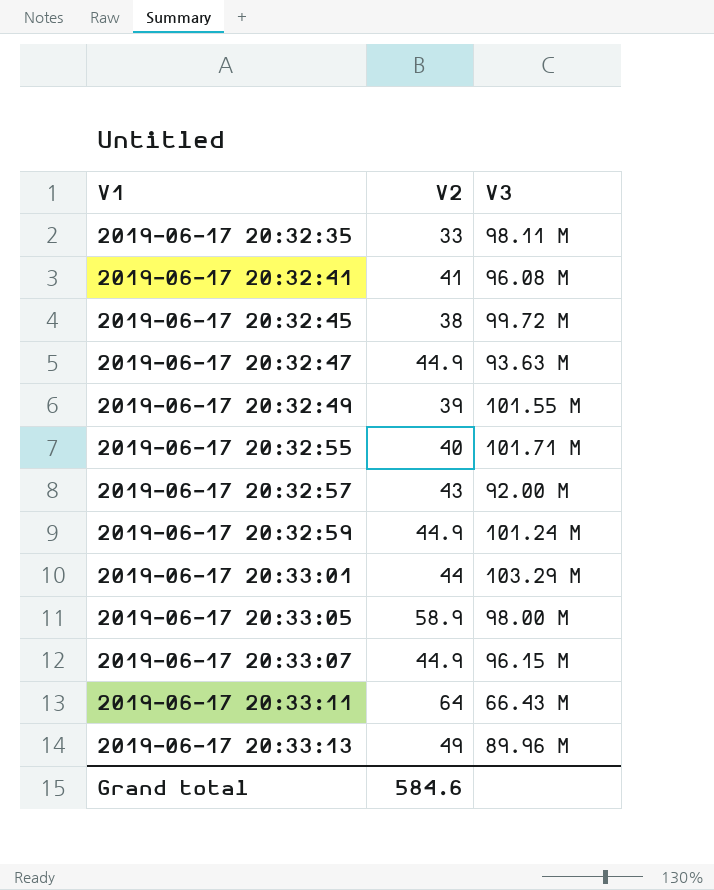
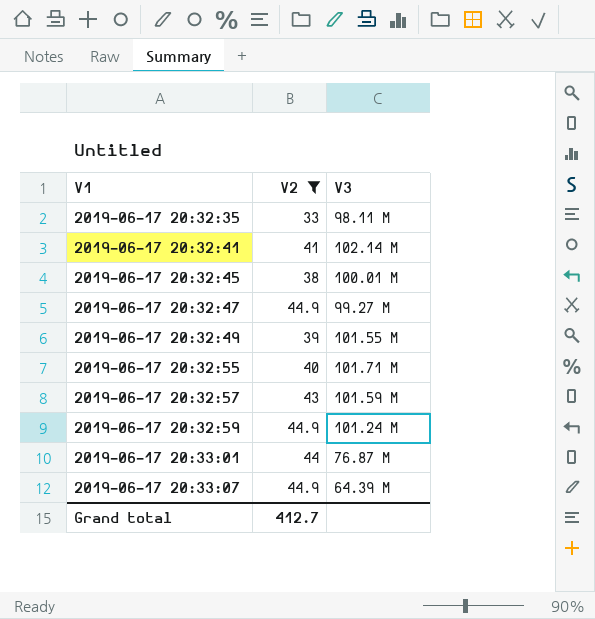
filter: none -> V2 <= 44.9
2019-06-17 20:32:41 | V3: 96.08 M -> 102.14 M
2019-06-17 20:32:45 | V3: 99.72 M -> 100.01 M
2019-06-17 20:32:47 | V3: 93.63 M -> 99.27 M
2019-06-17 20:32:57 | V3: 92.00 M -> 101.59 M
2019-06-17 20:33:01 | V3: 103.29 M -> 76.87 M
2019-06-17 20:33:07 | V3: 96.15 M -> 64.39 M
Grand total | V2: 584.6 -> 412.7

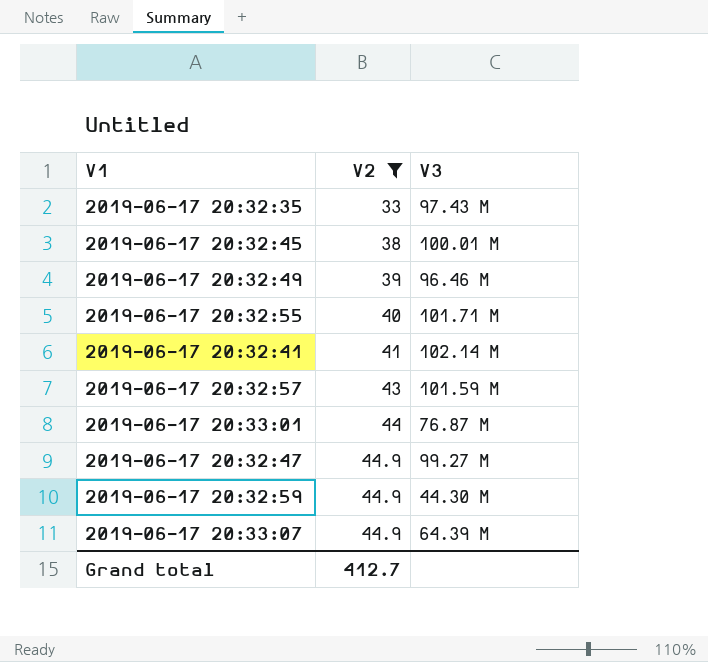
row order: V1 ascending -> V2 ascending
2019-06-17 20:32:35 | V3: 98.11 M -> 97.43 M
2019-06-17 20:32:49 | V3: 101.55 M -> 96.46 M
2019-06-17 20:32:59 | V3: 101.24 M -> 44.30 M

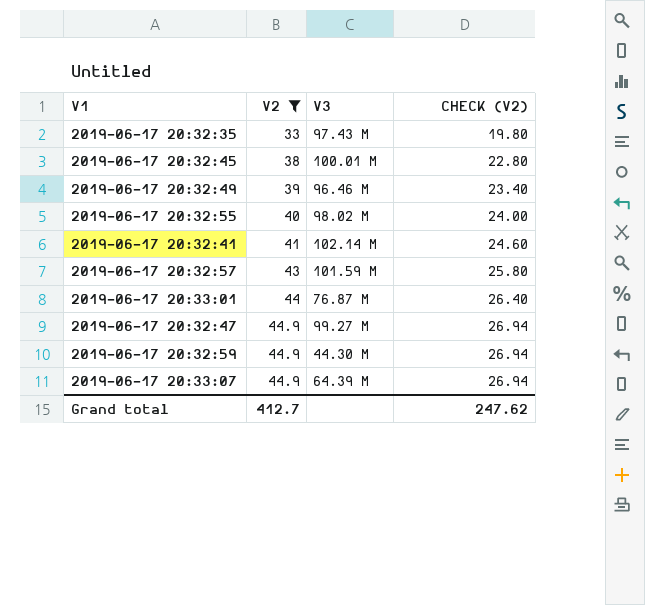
column CHECK (V2) | formula: none -> [V2] * 0.6
2019-06-17 20:32:55 | V3: 101.71 M -> 98.02 M

